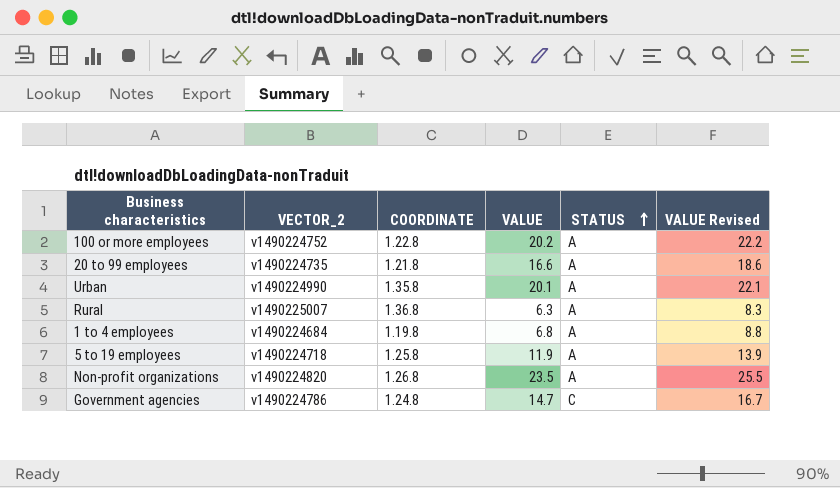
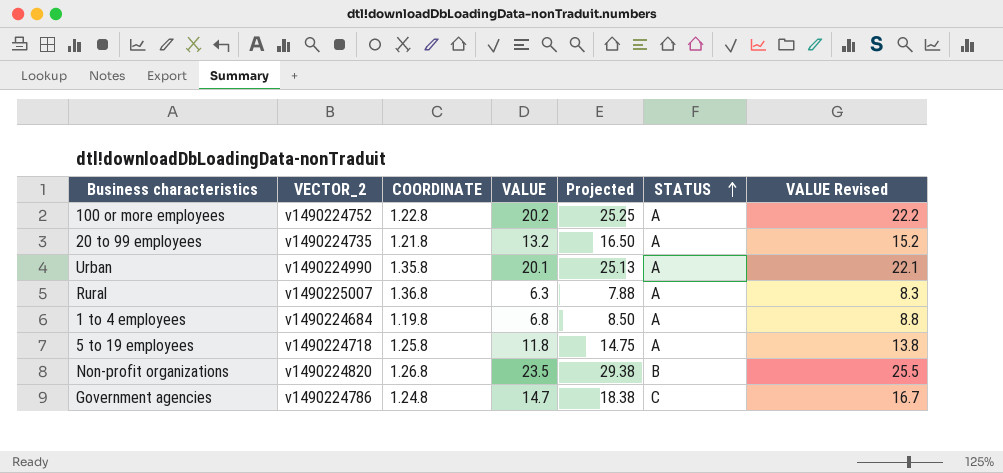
column Projected | formula: none -> [VALUE] * 1.25
20 to 99 employees | VALUE: 16.6 -> 13.2
20 to 99 employees | VALUE Revised: 18.6 -> 15.2
5 to 19 employees | VALUE: 11.9 -> 11.8
5 to 19 employees | VALUE Revised: 13.9 -> 13.8
Non-profit organizations | STATUS: A -> B

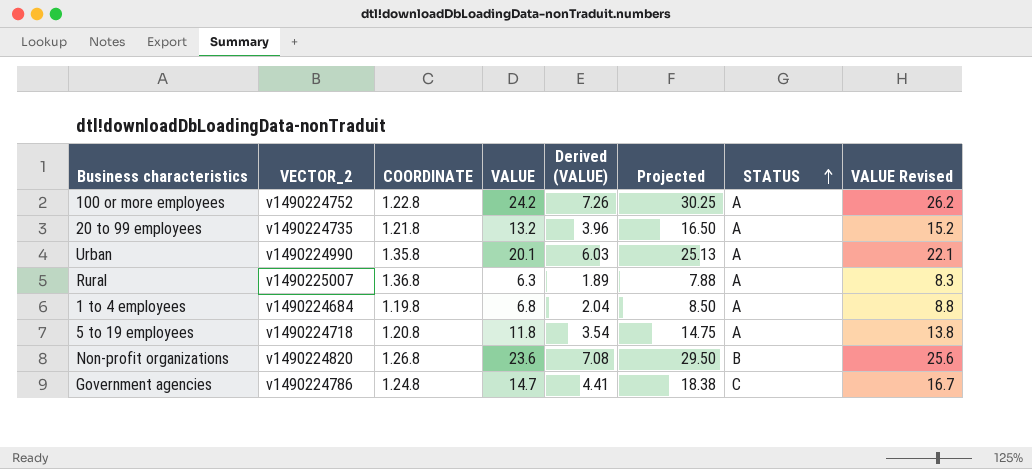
column Derived (VALUE) | formula: none -> [VALUE] * 0.3
100 or more employees | VALUE: 20.2 -> 24.2
100 or more employees | Projected: 25.25 -> 30.25
100 or more employees | VALUE Revised: 22.2 -> 26.2
5 to 19 employees | COORDINATE: 1.25.8 -> 1.20.8
Non-profit organizations | VALUE: 23.5 -> 23.6
Non-profit organizations | Projected: 29.38 -> 29.50
Non-profit organizations | VALUE Revised: 25.5 -> 25.6

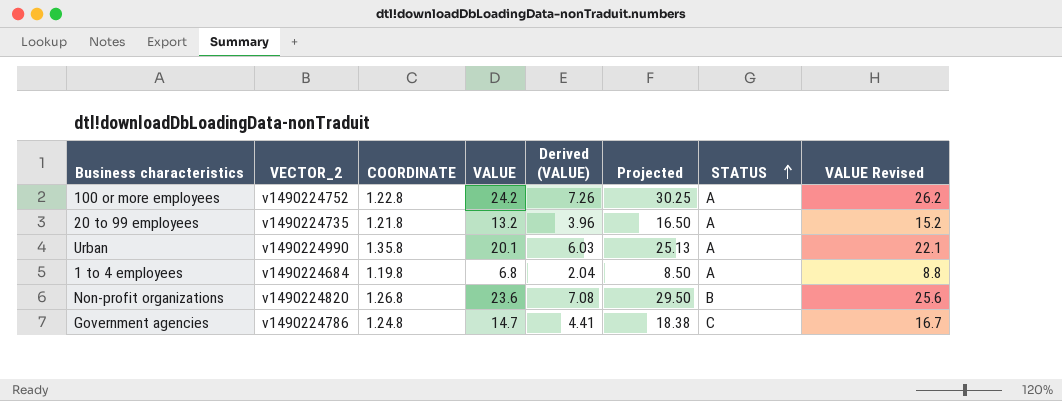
row Rural: v1490225007 | 1.36.8 | 6.3 | 1.89 | 7.88 | A | 8.3 -> none
row 5 to 19 employees: v1490224718 | 1.20.8 | 11.8 | 3.54 | 14.75 | A | 13.8 -> none

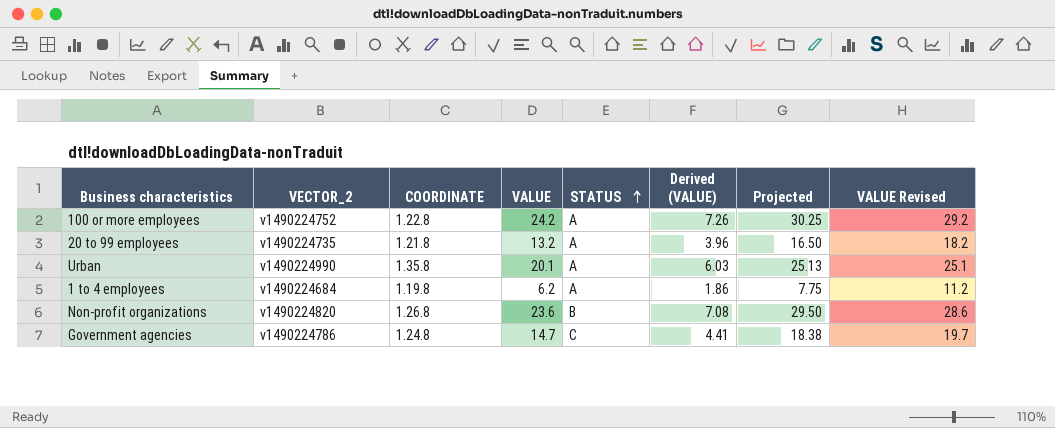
column STATUS | position: 7 -> 5
column VALUE Revised | formula: [VALUE] + 2 -> [VALUE] + 5
1 to 4 employees | VALUE: 6.8 -> 6.2
1 to 4 employees | Derived (VALUE): 2.04 -> 1.86
1 to 4 employees | Projected: 8.50 -> 7.75

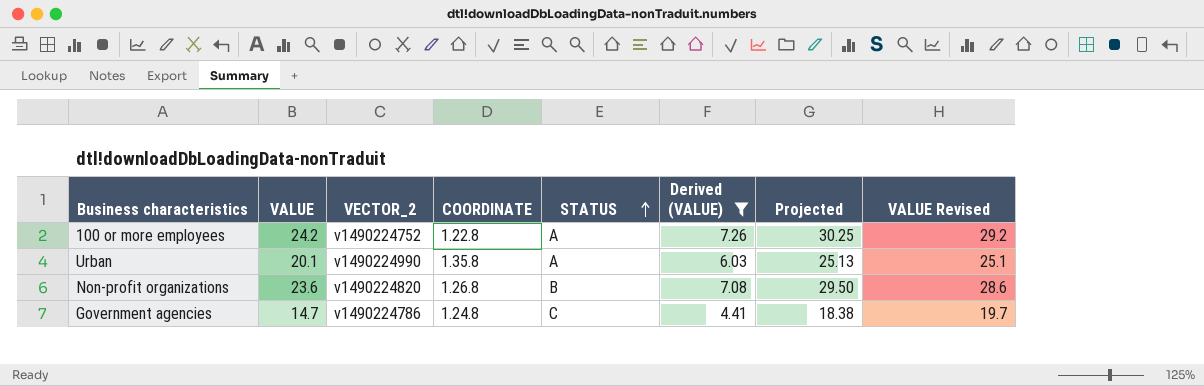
filter: none -> Derived (VALUE) >= 4.41
column VALUE | position: 4 -> 2

